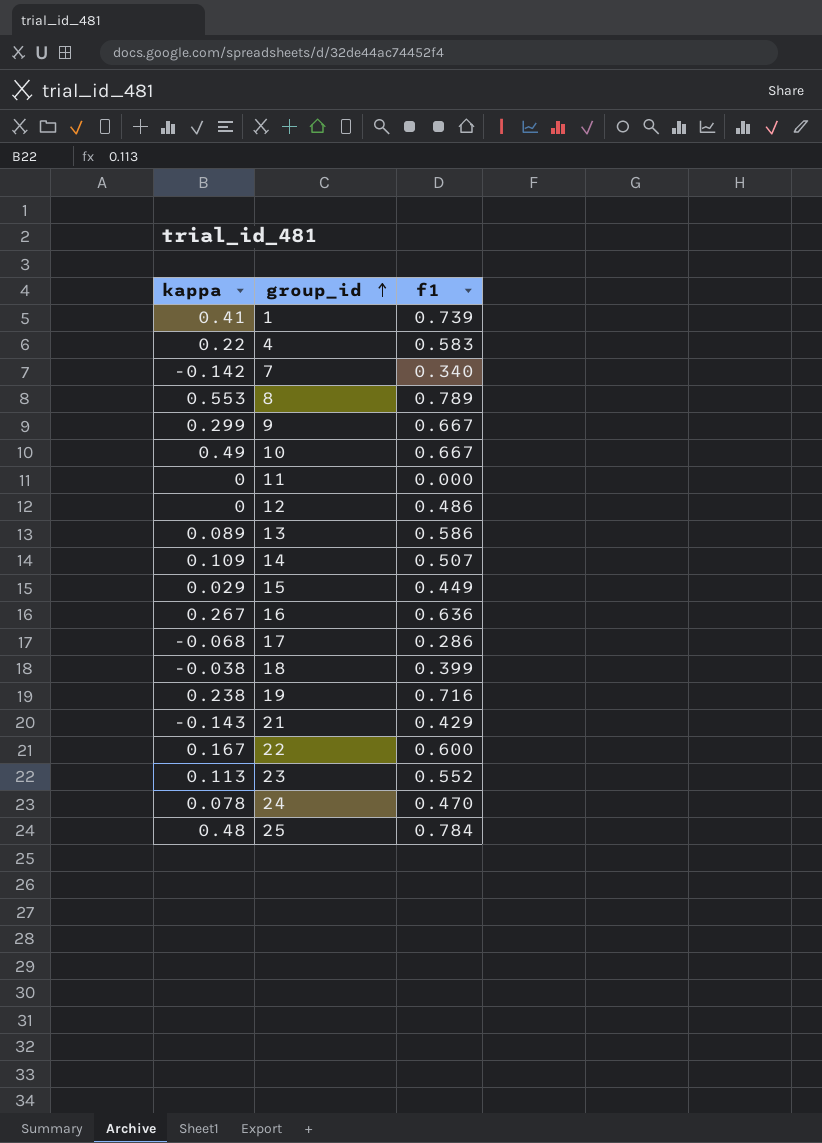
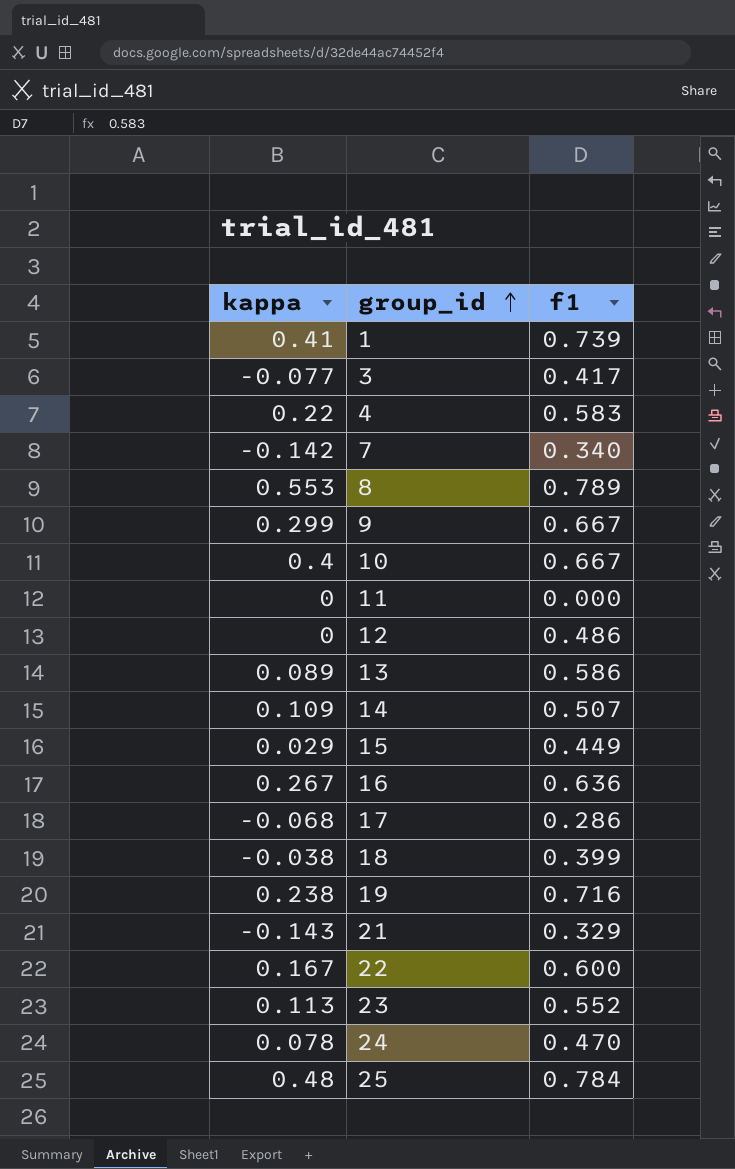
row 3: none -> -0.077 | 0.417
10 | kappa: 0.49 -> 0.4
21 | f1: 0.429 -> 0.329

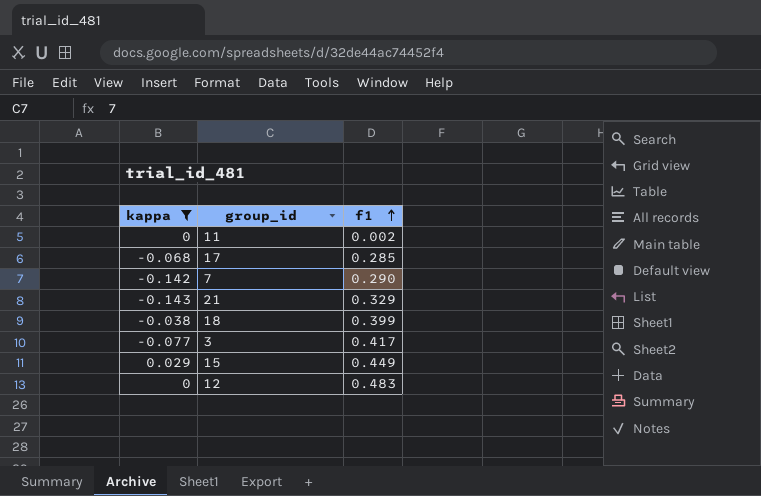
filter: none -> kappa <= 0.029
row order: group_id ascending -> f1 ascending
11 | f1: 0.000 -> 0.002
17 | f1: 0.286 -> 0.285
7 | f1: 0.340 -> 0.290
12 | f1: 0.486 -> 0.483

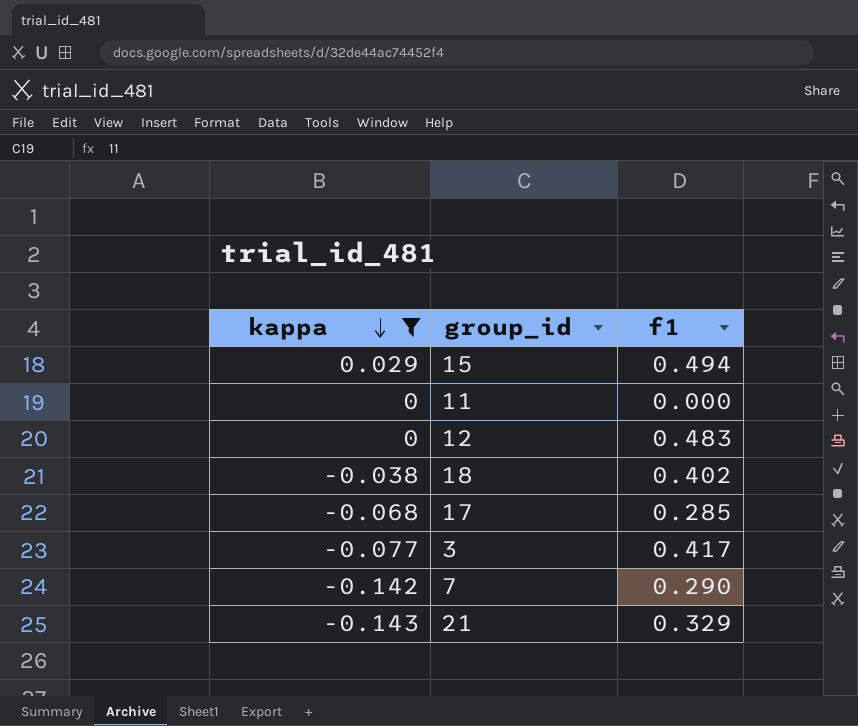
row order: f1 ascending -> kappa descending
15 | f1: 0.449 -> 0.494
11 | f1: 0.002 -> 0.000
18 | f1: 0.399 -> 0.402

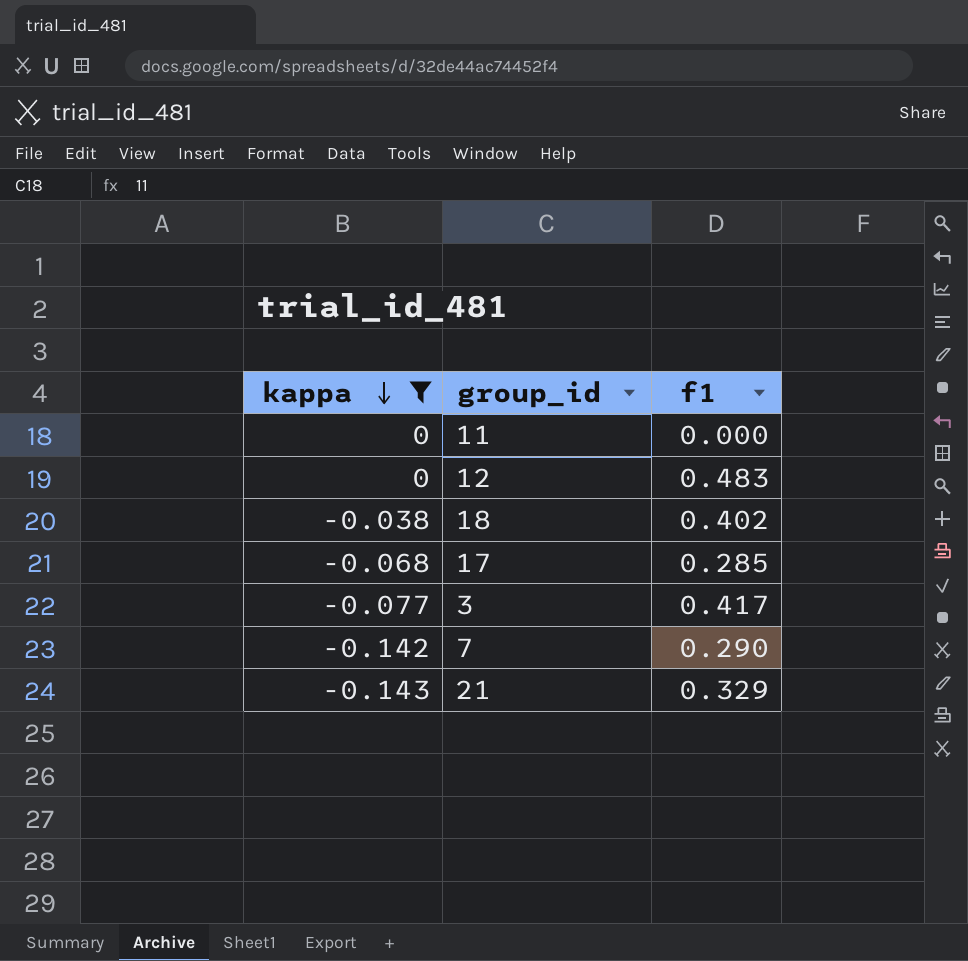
row 15: 0.029 | 0.494 -> none

